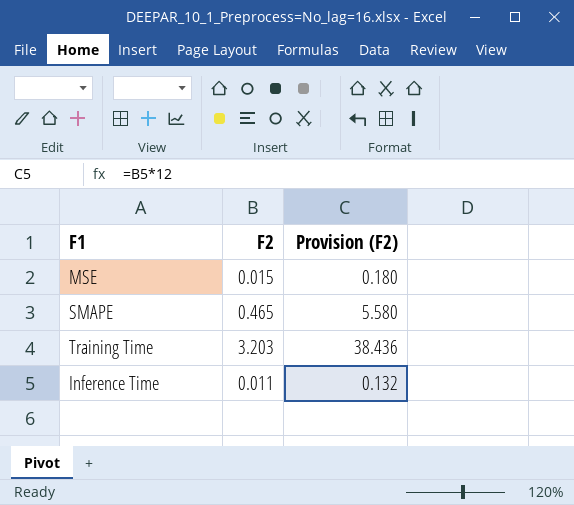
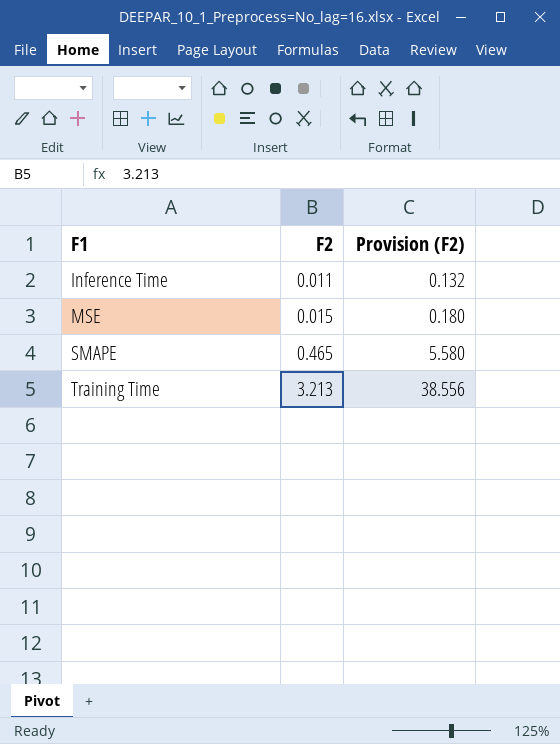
row order: none -> F1 ascending
Training Time | F2: 3.203 -> 3.213
Training Time | Provision (F2): 38.436 -> 38.556

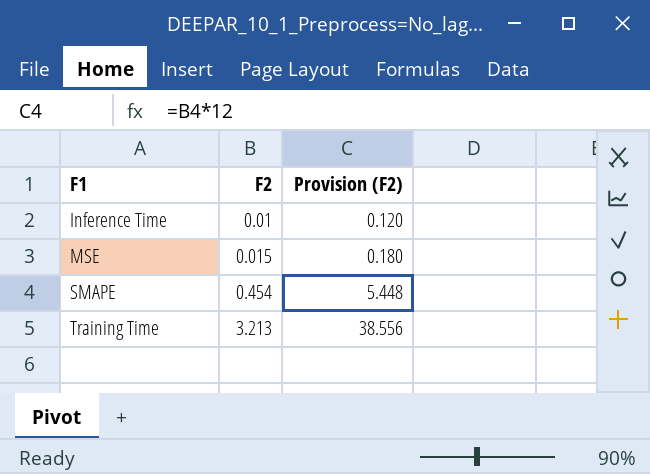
Inference Time | F2: 0.011 -> 0.01
Inference Time | Provision (F2): 0.132 -> 0.120
SMAPE | F2: 0.465 -> 0.454
SMAPE | Provision (F2): 5.580 -> 5.448

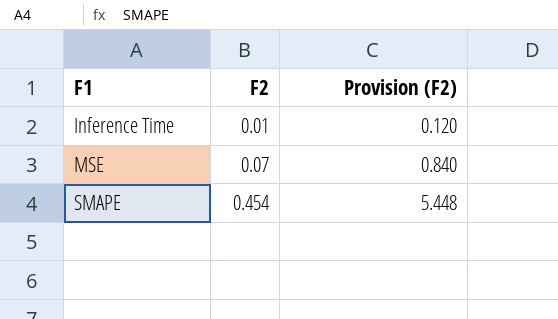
row Training Time: 3.213 | 38.556 -> none
MSE | F2: 0.015 -> 0.07
MSE | Provision (F2): 0.180 -> 0.840

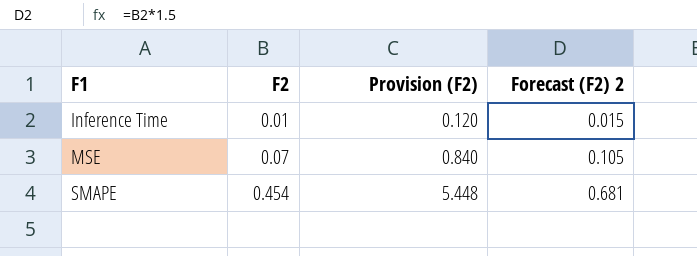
column Forecast (F2) 2 | formula: none -> [F2] * 1.5

